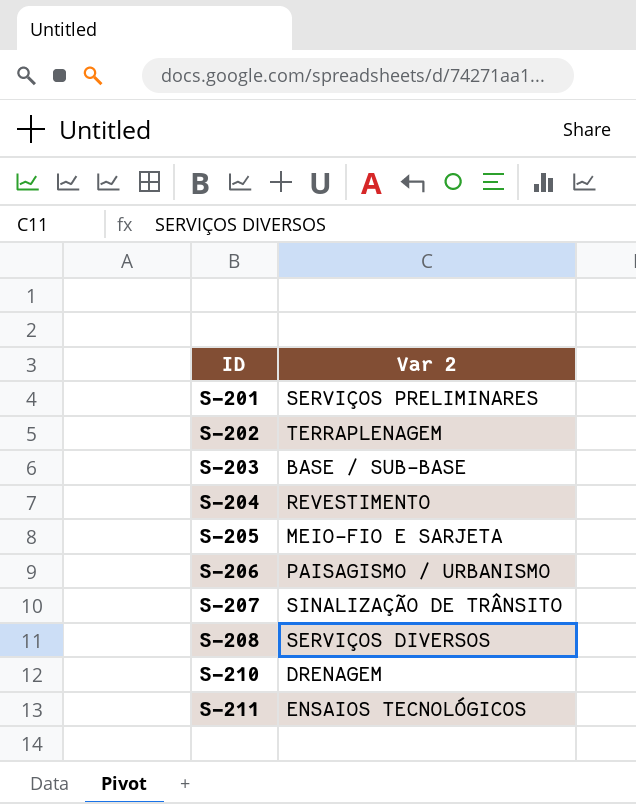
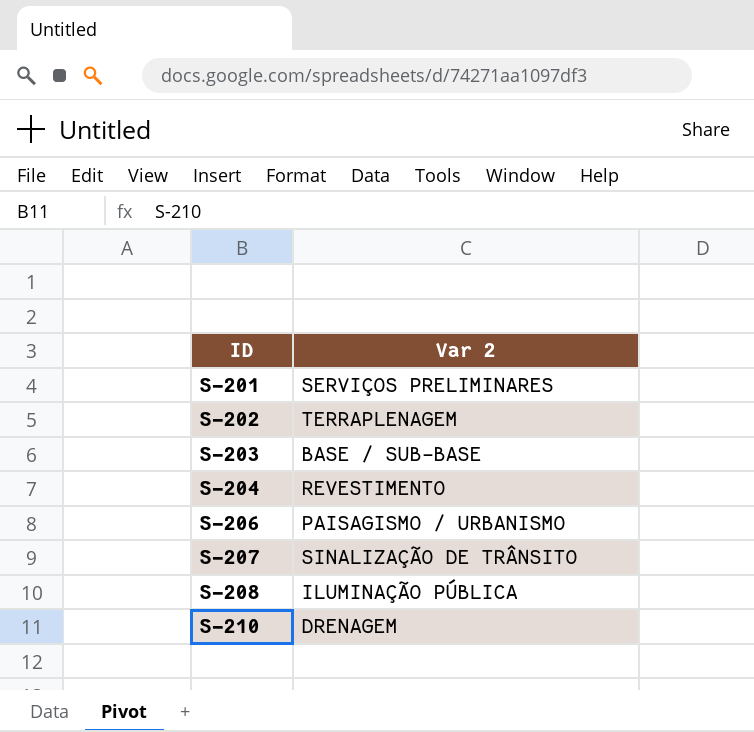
row S-205: MEIO-FIO E SARJETA -> none
row S-211: ENSAIOS TECNOLÓGICOS -> none
S-208 | Var 2: SERVIÇOS DIVERSOS -> ILUMINAÇÃO PÚBLICA

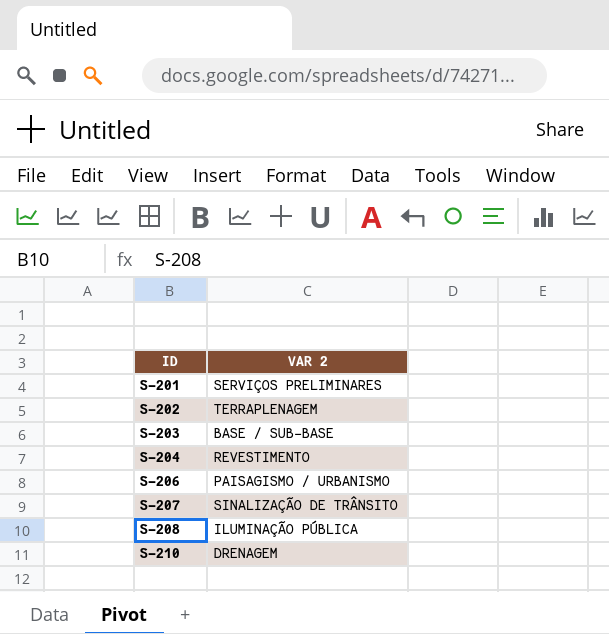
column name: Var 2 -> VAR 2

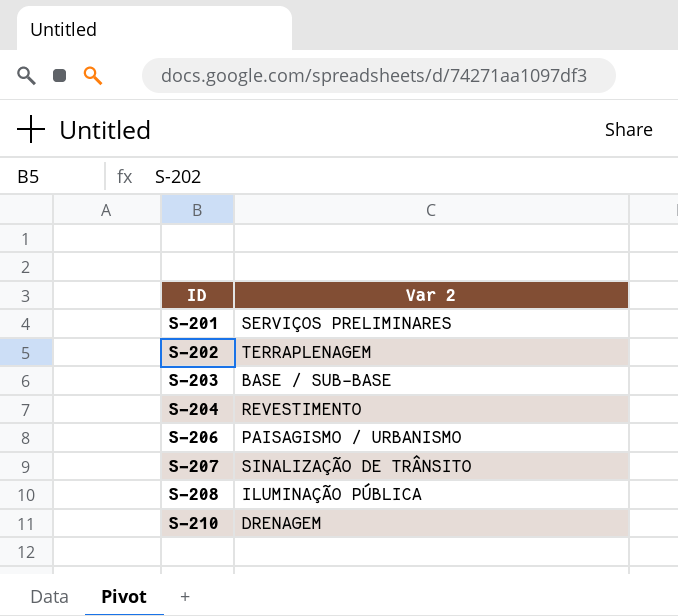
column name: VAR 2 -> Var 2

